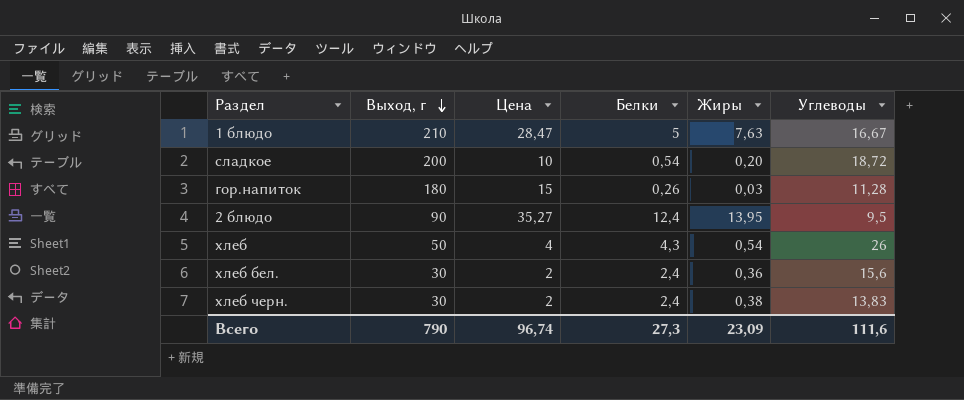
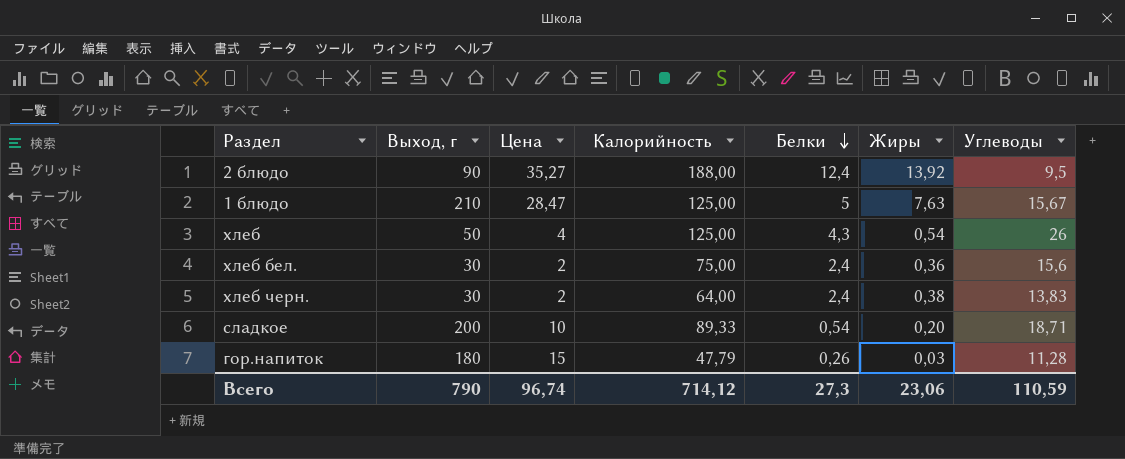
row order: Выход, г descending -> Белки descending
column Калорийность | position: none -> 4
2 блюдо | Жиры: 13,95 -> 13,92
1 блюдо | Углеводы: 16,67 -> 15,67
сладкое | Углеводы: 18,72 -> 18,71
Всего | Жиры: 23,09 -> 23,06
Всего | Углеводы: 111,6 -> 110,59

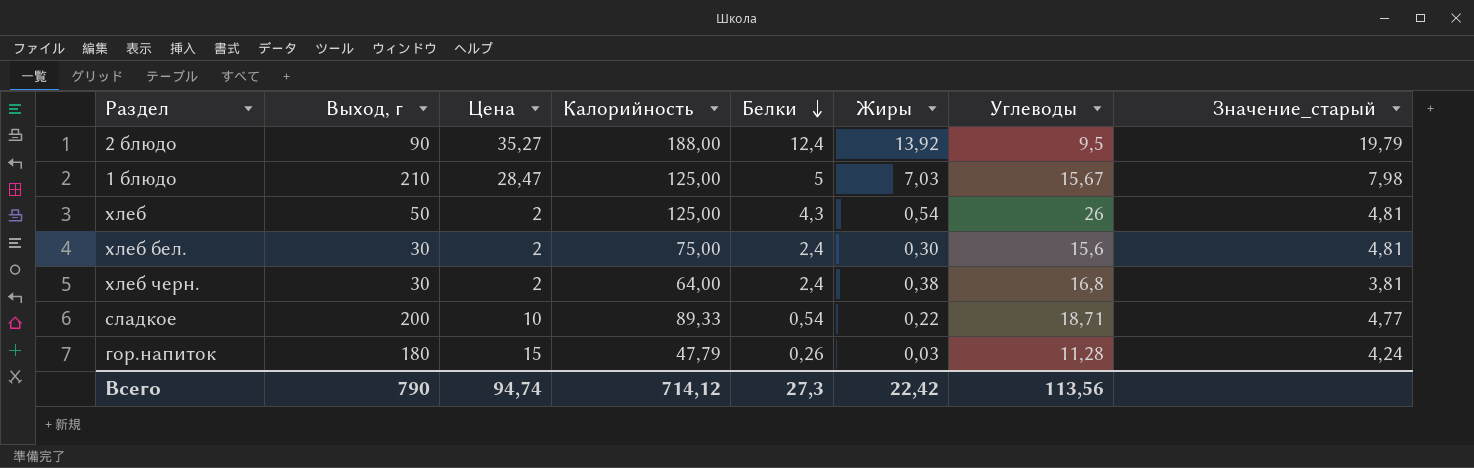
column Значение_старый | formula: none -> [Калорийность] / [Углеводы]
1 блюдо | Жиры: 7,63 -> 7,03
хлеб | Цена: 4 -> 2
хлеб бел. | Жиры: 0,36 -> 0,30
хлеб черн. | Углеводы: 13,83 -> 16,8
сладкое | Жиры: 0,20 -> 0,22
Всего | Цена: 96,74 -> 94,74
Всего | Жиры: 23,06 -> 22,42
Всего | Углеводы: 110,59 -> 113,56

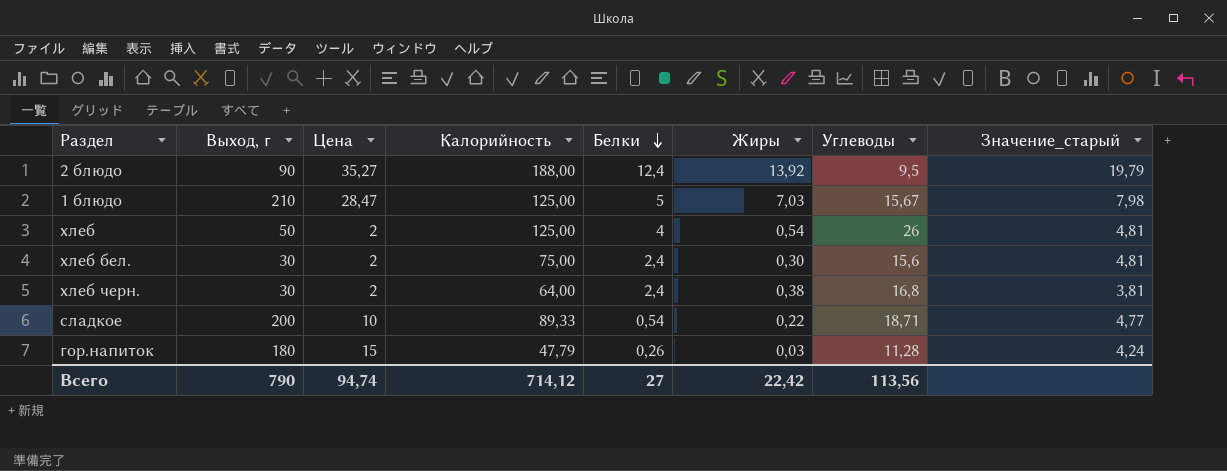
хлеб | Белки: 4,3 -> 4
Всего | Белки: 27,3 -> 27

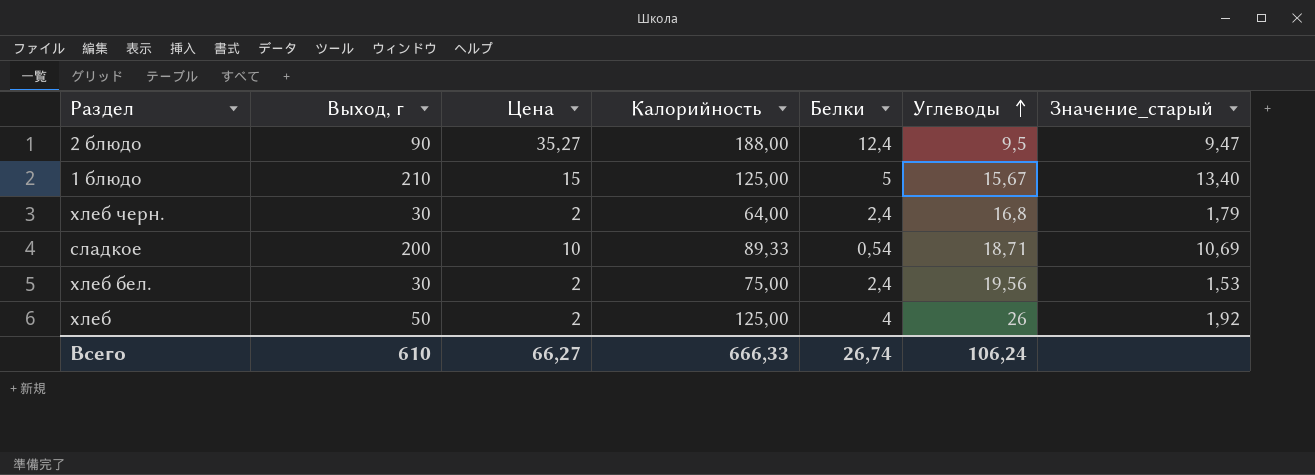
row order: Белки descending -> Углеводы ascending
column Жиры | position: 6 -> none
column Значение_старый | formula: [Калорийность] / [Углеводы] -> [Выход, г] / [Углеводы]
row гор.напиток: 180 | 15 | 47,79 | 0,26 | 0,03 | 11,28 | 4,24 -> none
1 блюдо | Цена: 28,47 -> 15
хлеб бел. | Углеводы: 15,6 -> 19,56
Всего | Выход, г: 790 -> 610
Всего | Цена: 94,74 -> 66,27
Всего | Калорийность: 714,12 -> 666,33
Всего | Белки: 27 -> 26,74
Всего | Углеводы: 113,56 -> 106,24

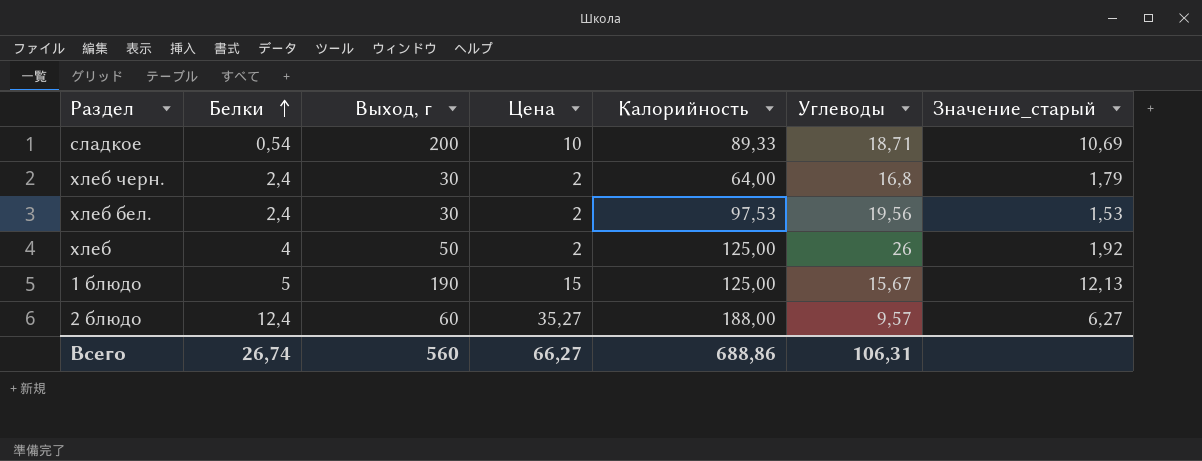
row order: Углеводы ascending -> Белки ascending
column Белки | position: 5 -> 2
хлеб бел. | Калорийность: 75,00 -> 97,53
1 блюдо | Выход, г: 210 -> 190
1 блюдо | Значение_старый: 13,40 -> 12,13
2 блюдо | Выход, г: 90 -> 60
2 блюдо | Углеводы: 9,5 -> 9,57
2 блюдо | Значение_старый: 9,47 -> 6,27
Всего | Выход, г: 610 -> 560
Всего | Калорийность: 666,33 -> 688,86
Всего | Углеводы: 106,24 -> 106,31

